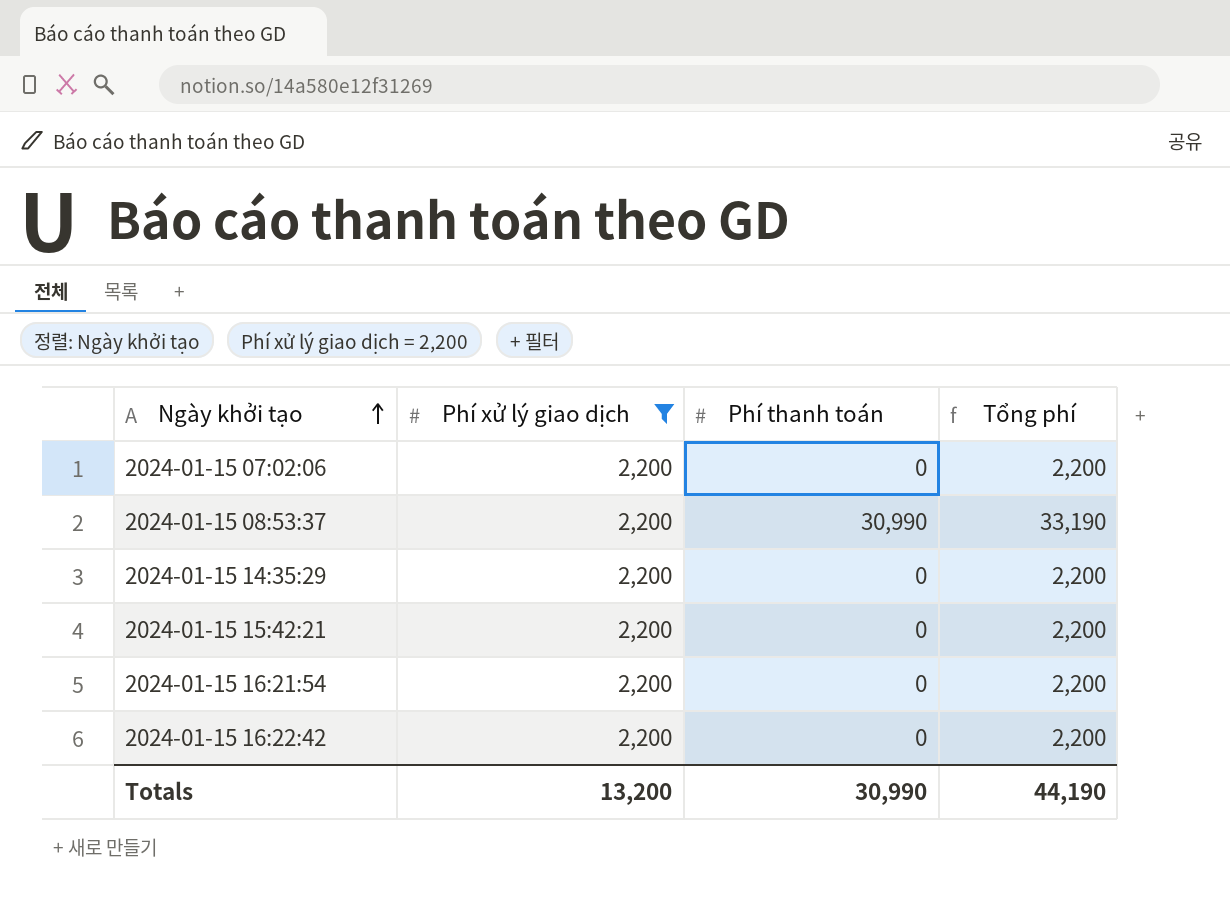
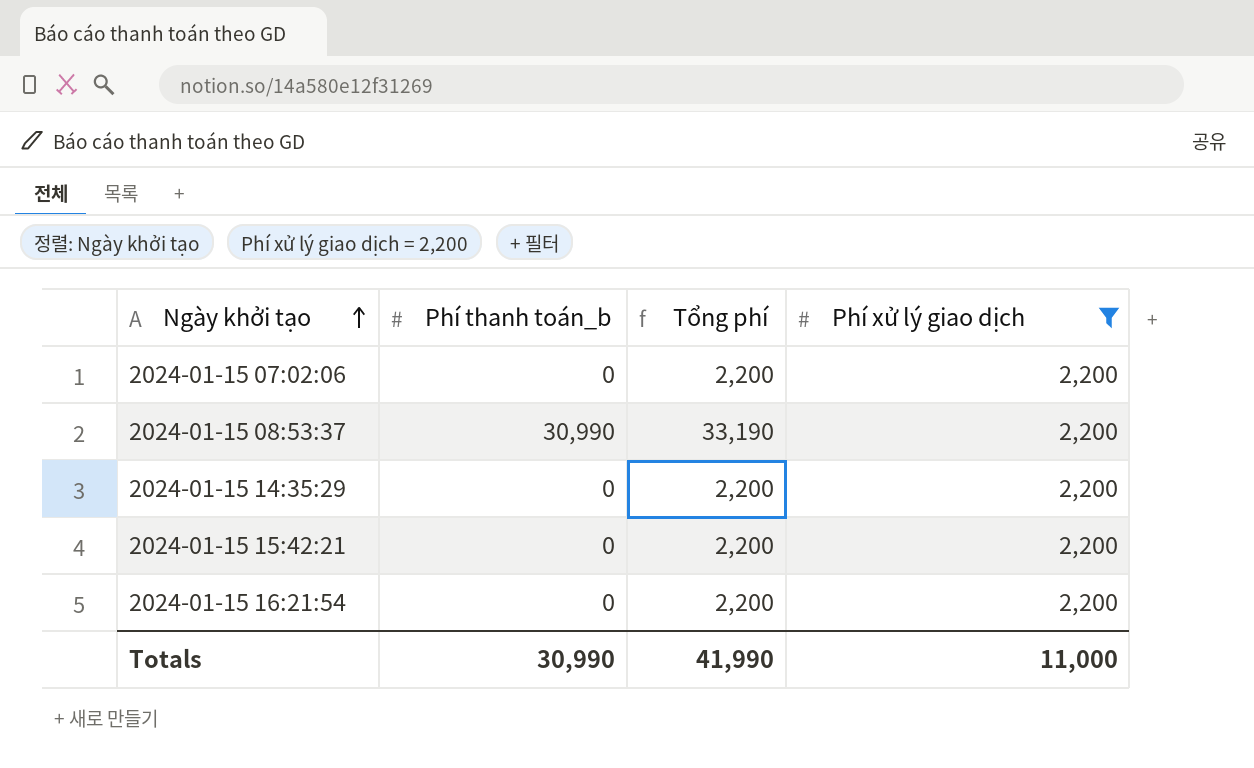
column name: Phí thanh toán -> Phí thanh toán_b
column Phí xử lý giao dịch | position: 2 -> 4
row 2024-01-15 16:22:42: 2,200 | 0 | 2,200 -> none
Totals | Tổng phí: 44,190 -> 41,990
Totals | Phí xử lý giao dịch: 13,200 -> 11,000

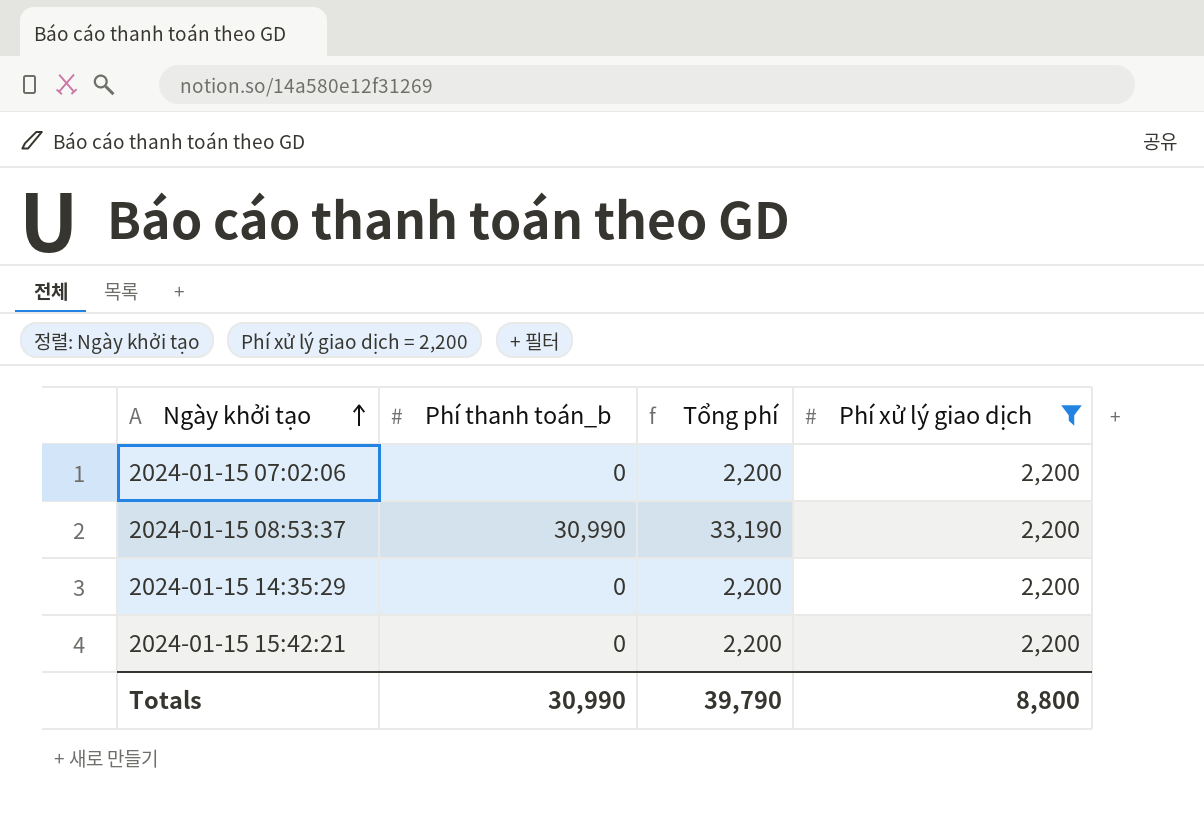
row 2024-01-15 16:21:54: 0 | 2,200 | 2,200 -> none
Totals | Tổng phí: 41,990 -> 39,790
Totals | Phí xử lý giao dịch: 11,000 -> 8,800

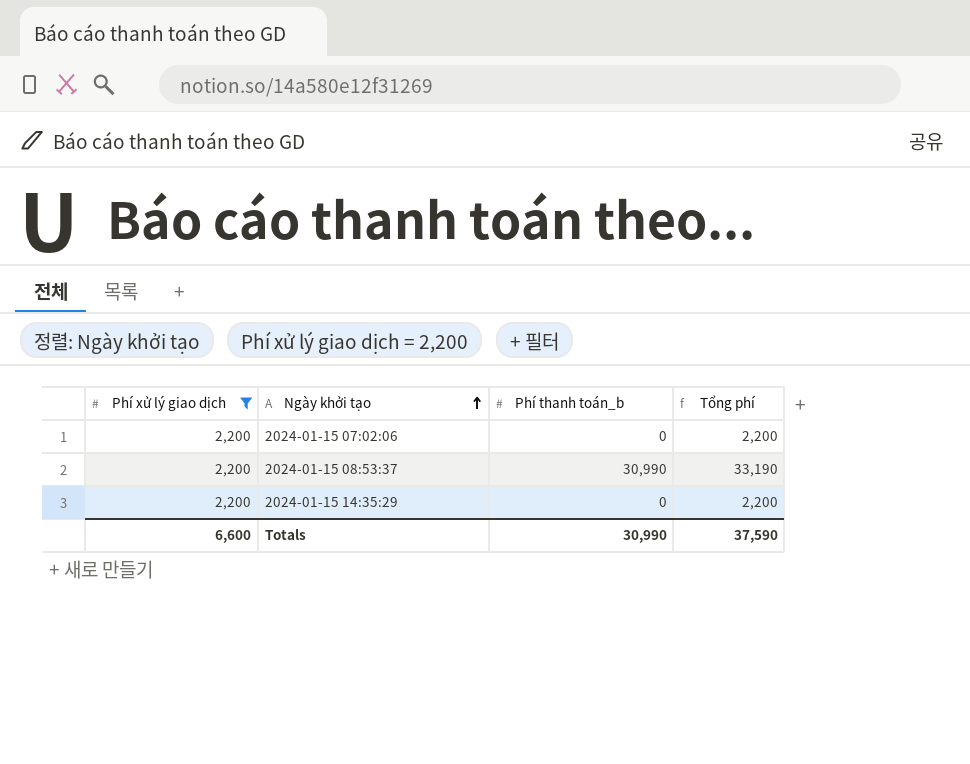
column Phí xử lý giao dịch | position: 4 -> 1
row 2024-01-15 15:42:21: 0 | 2,200 | 2,200 -> none
Totals | Phí xử lý giao dịch: 8,800 -> 6,600
Totals | Tổng phí: 39,790 -> 37,590

